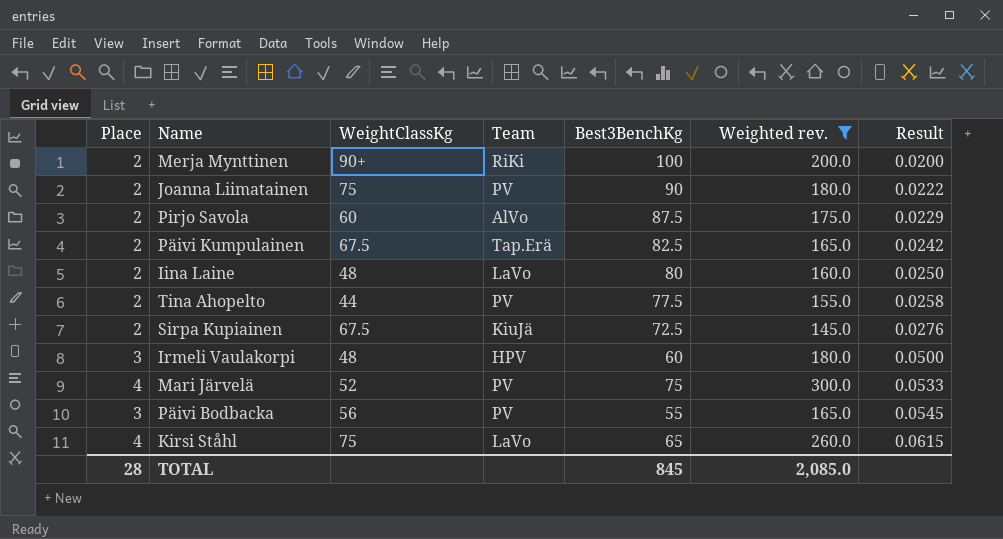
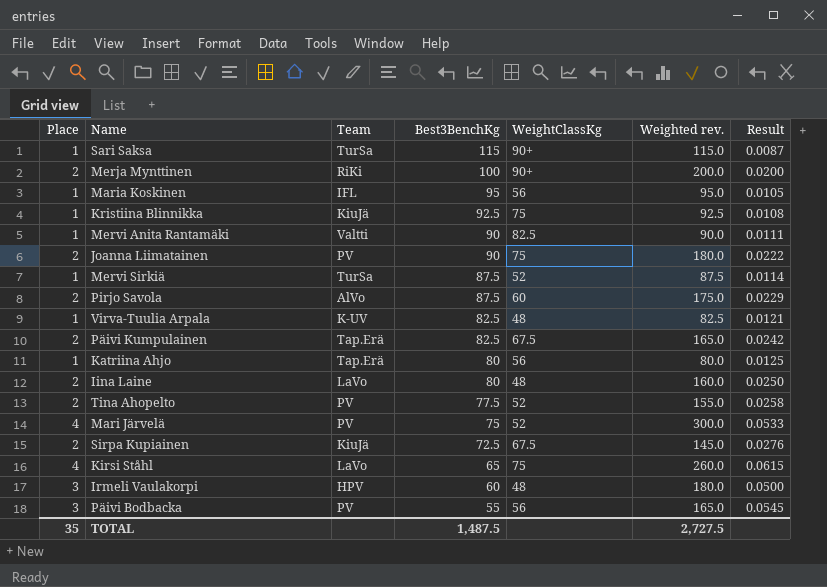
filter: Weighted rev. >= 145.0 -> none
row order: Result ascending -> Best3BenchKg descending
column WeightClassKg | position: 3 -> 5
Tina Ahopelto | WeightClassKg: 44 -> 52
TOTAL | Place: 28 -> 35
TOTAL | Best3BenchKg: 845 -> 1,487.5
TOTAL | Weighted rev.: 2,085.0 -> 2,727.5

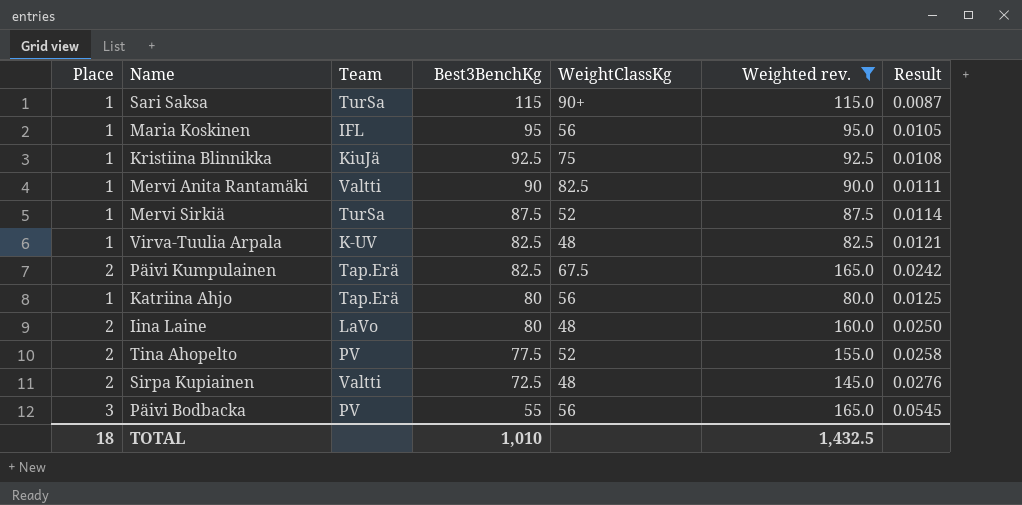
filter: none -> Weighted rev. <= 165.0
Sirpa Kupiainen | Team: KiuJä -> Valtti
Sirpa Kupiainen | WeightClassKg: 67.5 -> 48
TOTAL | Place: 35 -> 18
TOTAL | Best3BenchKg: 1,487.5 -> 1,010
TOTAL | Weighted rev.: 2,727.5 -> 1,432.5

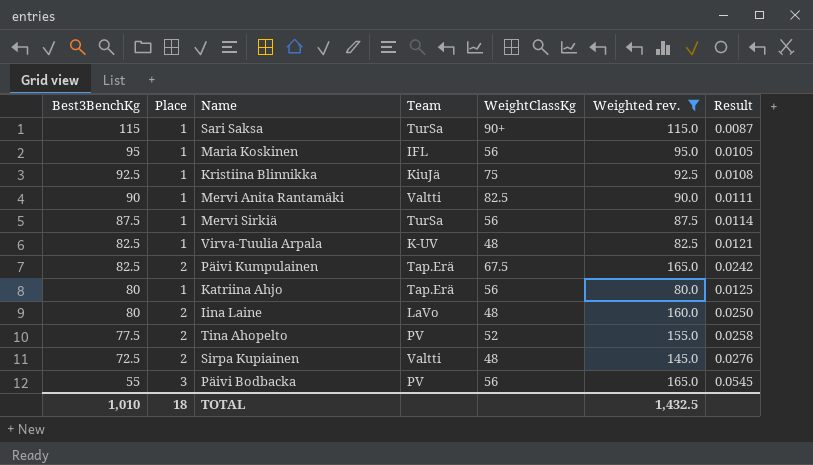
column Best3BenchKg | position: 4 -> 1
Mervi Sirkiä | WeightClassKg: 52 -> 56

